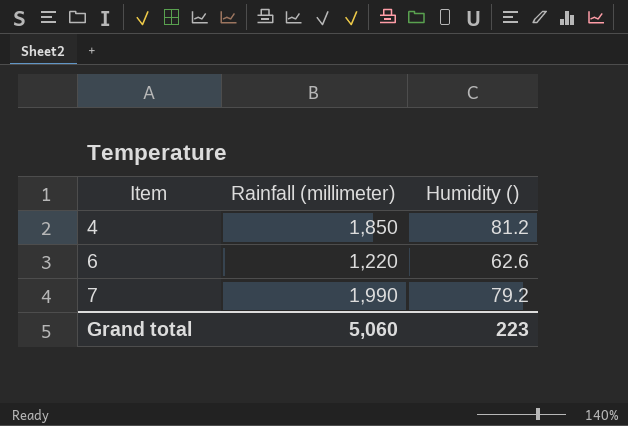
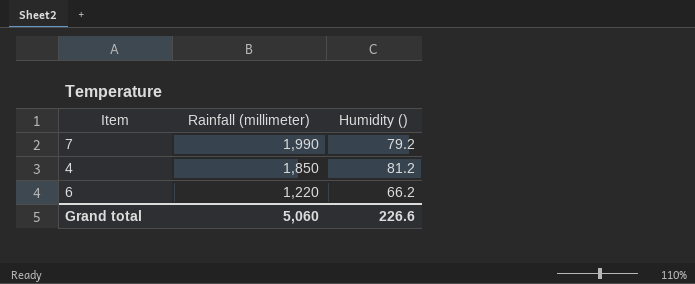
row order: Item ascending -> Rainfall (millimeter) descending
6 | Humidity (): 62.6 -> 66.2
Grand total | Humidity (): 223 -> 226.6

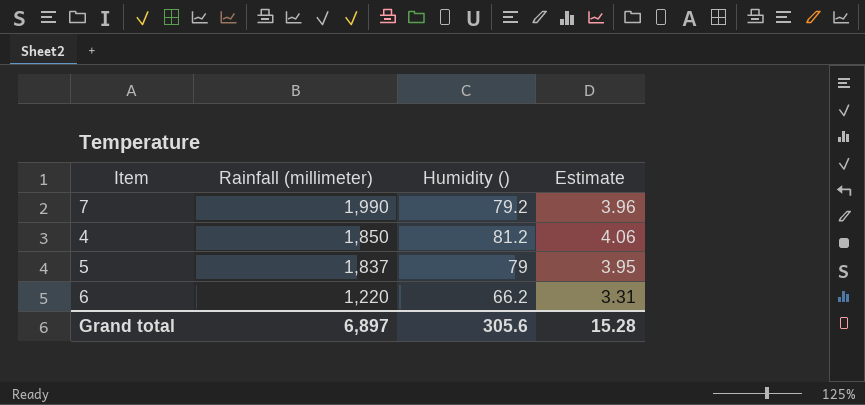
column Estimate | formula: none -> [Humidity ()] * 0.05
row 5: none -> 1,837 | 79 | 3.95
Grand total | Rainfall (millimeter): 5,060 -> 6,897
Grand total | Humidity (): 226.6 -> 305.6

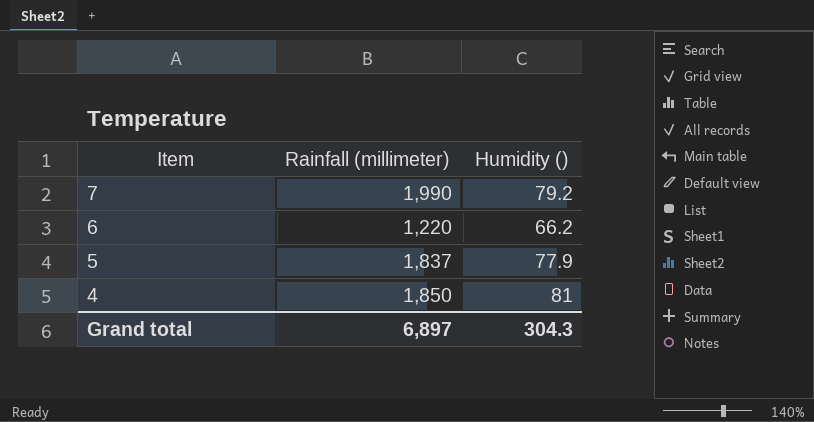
row order: Rainfall (millimeter) descending -> Item descending
column Estimate | formula: [Humidity ()] * 0.05 -> none
5 | Humidity (): 79 -> 77.9
4 | Humidity (): 81.2 -> 81
Grand total | Humidity (): 305.6 -> 304.3

